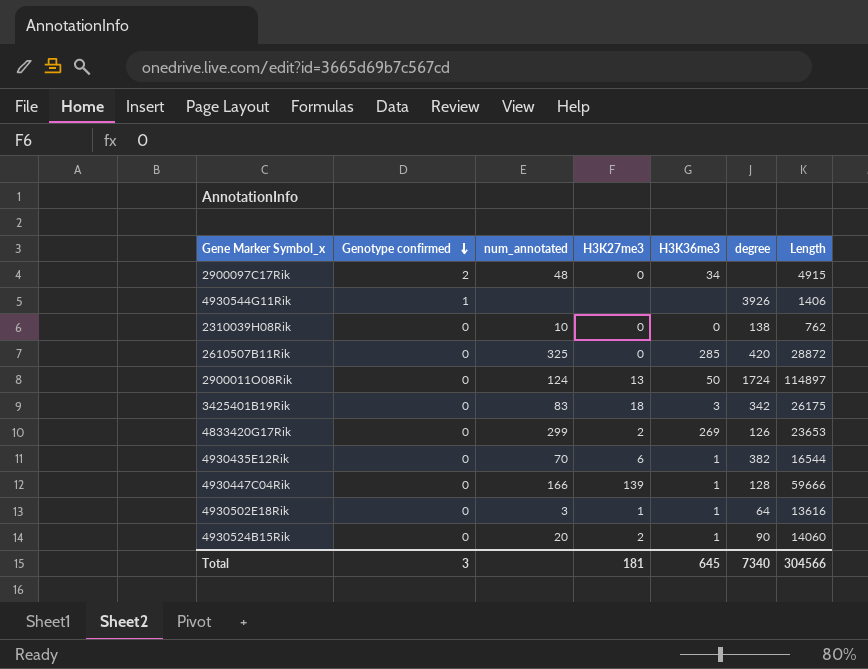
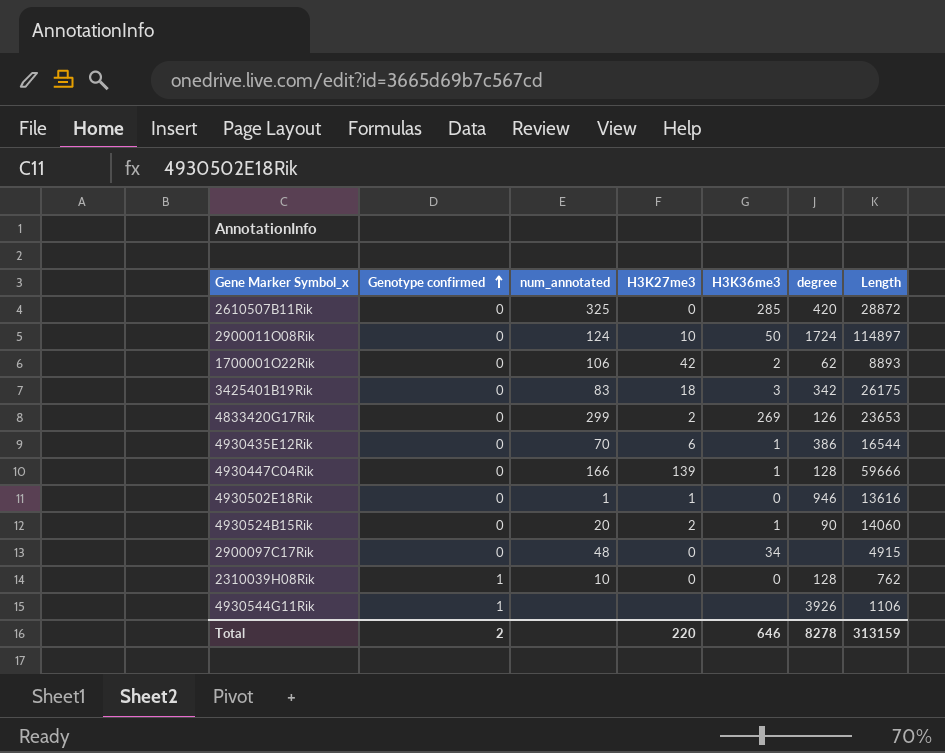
row order: Genotype confirmed descending -> Genotype confirmed ascending
2900011O08Rik | H3K27me3: 13 -> 10
row 1700001O22Rik: none -> 0 | 106 | 42 | 2 | 62 | 8893
4930435E12Rik | degree: 382 -> 386
4930502E18Rik | num_annotated: 3 -> 1
4930502E18Rik | H3K36me3: 1 -> 0
4930502E18Rik | degree: 64 -> 946
2900097C17Rik | Genotype confirmed: 2 -> 0
2310039H08Rik | Genotype confirmed: 0 -> 1
2310039H08Rik | degree: 138 -> 128
4930544G11Rik | Length: 1406 -> 1106
Total | Genotype confirmed: 3 -> 2
Total | H3K27me3: 181 -> 220
Total | H3K36me3: 645 -> 646
Total | degree: 7340 -> 8278
Total | Length: 304566 -> 313159

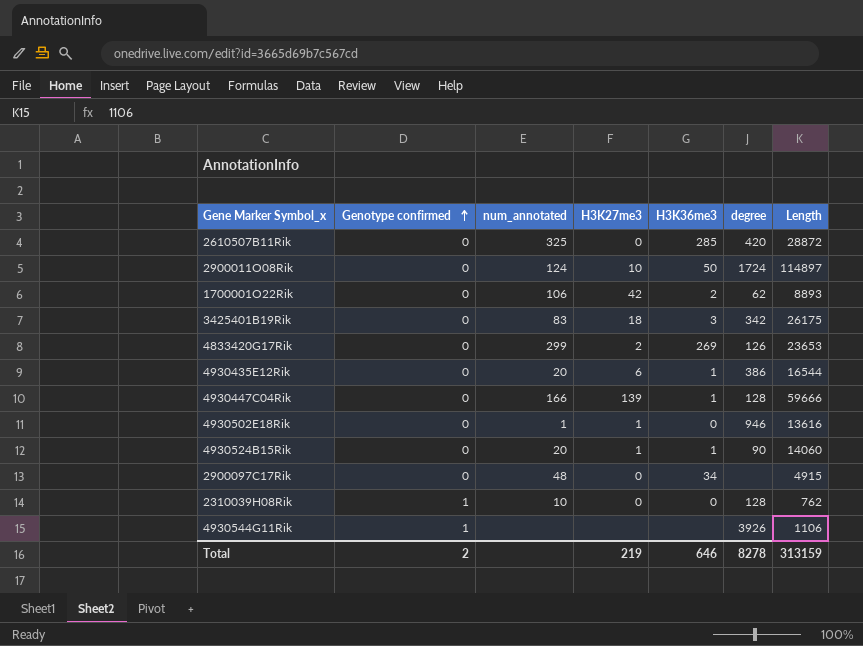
4930435E12Rik | num_annotated: 70 -> 20
4930524B15Rik | H3K27me3: 2 -> 1
Total | H3K27me3: 220 -> 219

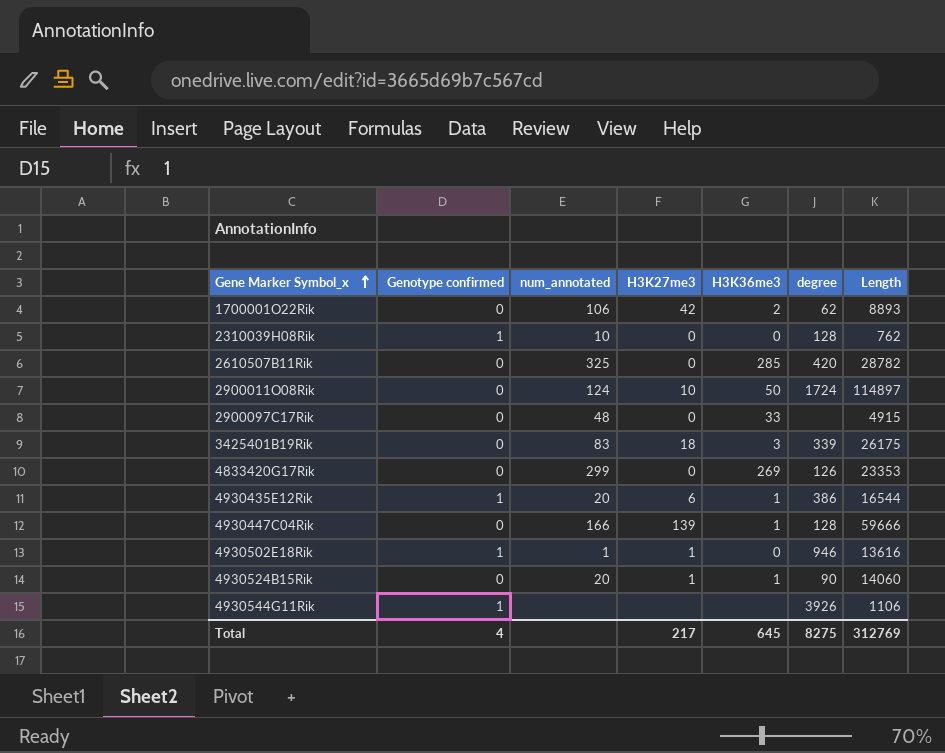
row order: Genotype confirmed ascending -> Gene Marker Symbol_x ascending
2610507B11Rik | Length: 28872 -> 28782
2900097C17Rik | H3K36me3: 34 -> 33
3425401B19Rik | degree: 342 -> 339
4833420G17Rik | H3K27me3: 2 -> 0
4833420G17Rik | Length: 23653 -> 23353
4930435E12Rik | Genotype confirmed: 0 -> 1
4930502E18Rik | Genotype confirmed: 0 -> 1
Total | Genotype confirmed: 2 -> 4
Total | H3K27me3: 219 -> 217
Total | H3K36me3: 646 -> 645
Total | degree: 8278 -> 8275
Total | Length: 313159 -> 312769

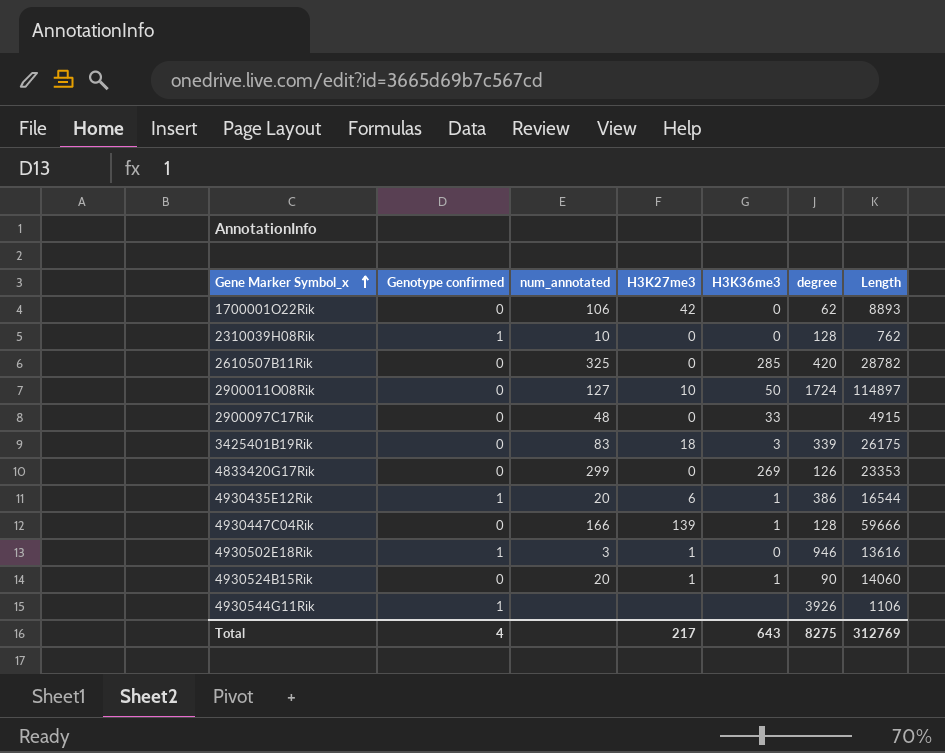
1700001O22Rik | H3K36me3: 2 -> 0
2900011O08Rik | num_annotated: 124 -> 127
4930502E18Rik | num_annotated: 1 -> 3
Total | H3K36me3: 645 -> 643

